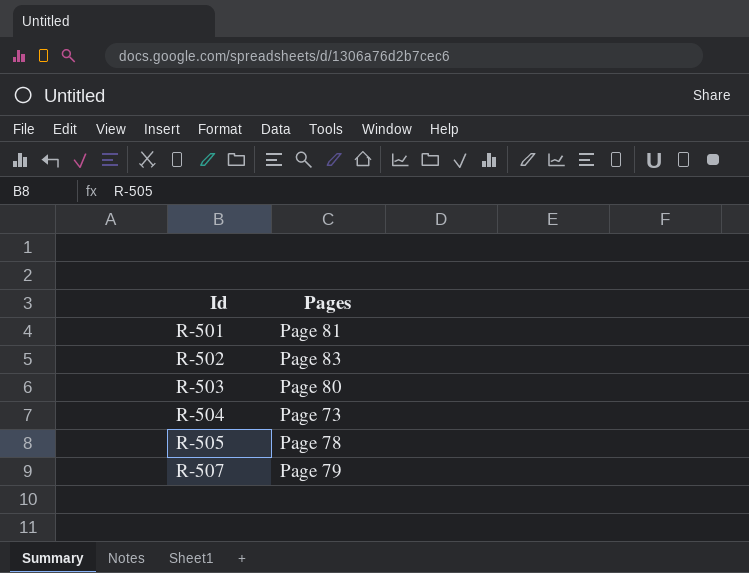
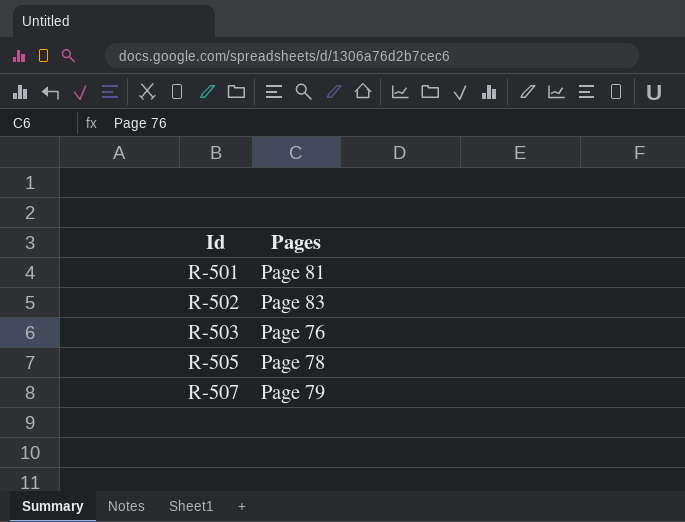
row R-504: Page 73 -> none
R-503 | Pages: Page 80 -> Page 76

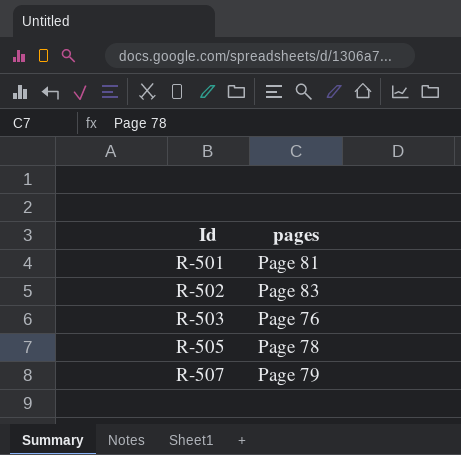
column name: Pages -> pages

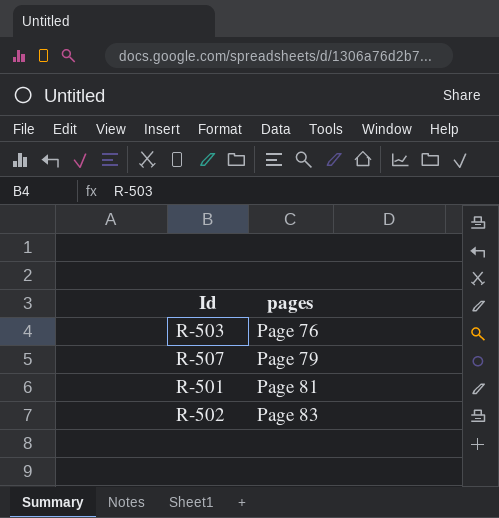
row order: Id ascending -> pages ascending
row R-505: Page 78 -> none

